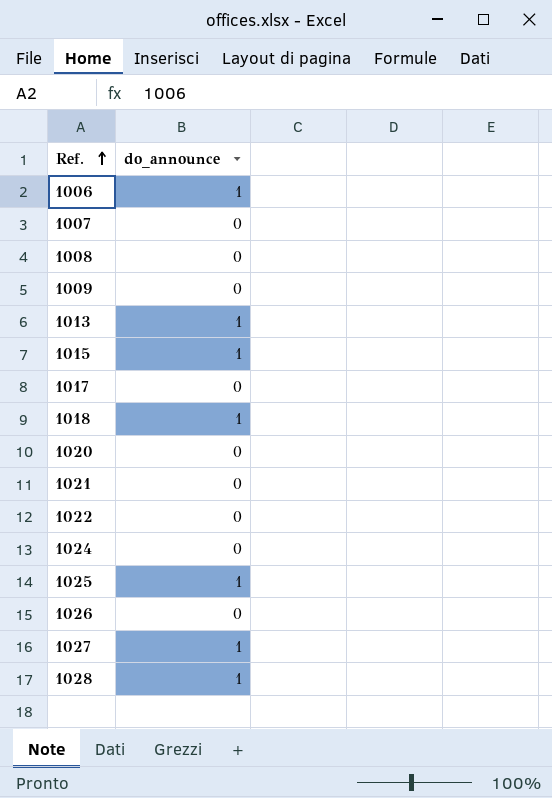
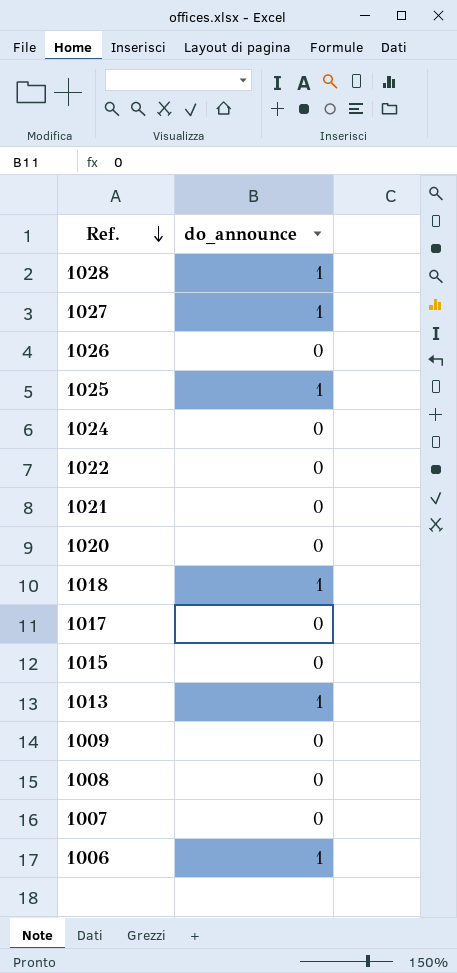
row order: Ref. ascending -> Ref. descending
1015 | do_announce: 1 -> 0

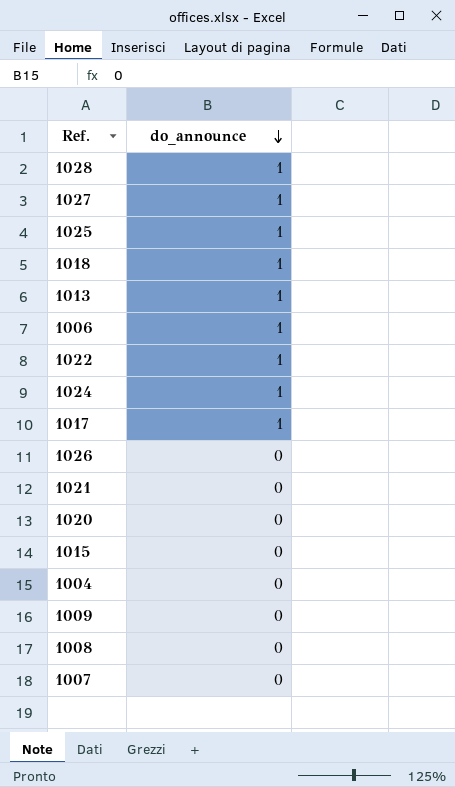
row order: Ref. descending -> do_announce descending
1022 | do_announce: 0 -> 1
1024 | do_announce: 0 -> 1
1017 | do_announce: 0 -> 1
row 1004: none -> 0

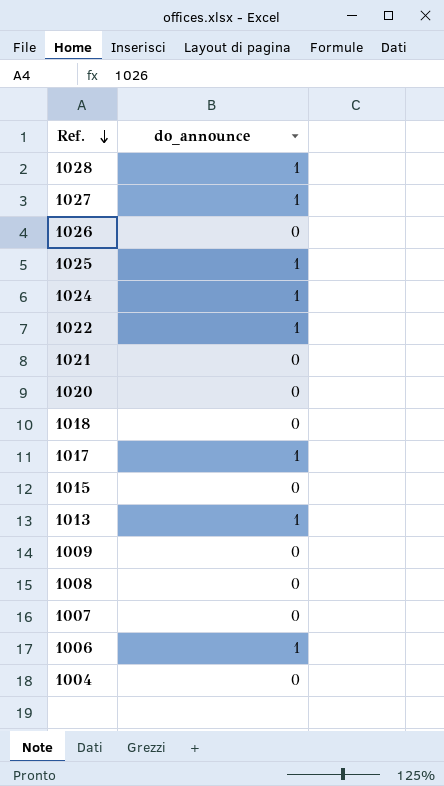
row order: do_announce descending -> Ref. descending
1018 | do_announce: 1 -> 0

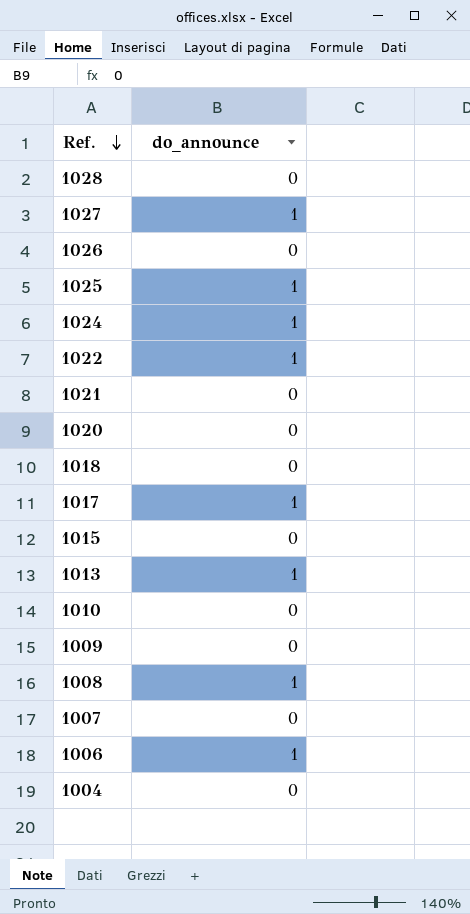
1028 | do_announce: 1 -> 0
row 1010: none -> 0
1008 | do_announce: 0 -> 1

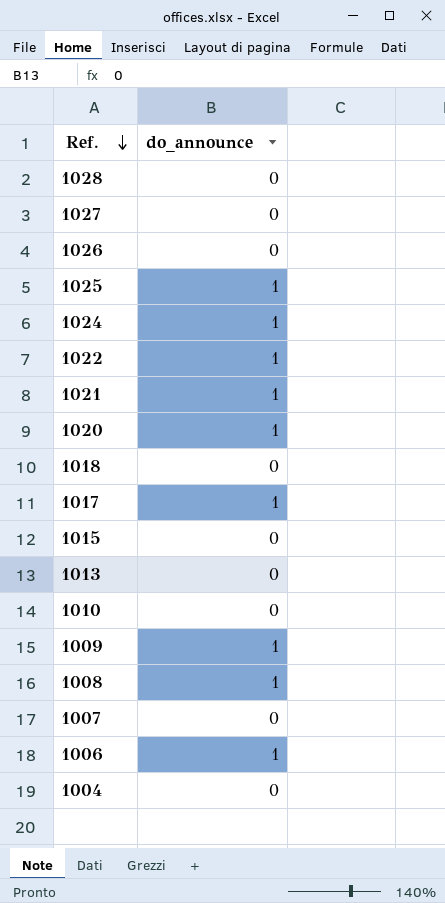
1027 | do_announce: 1 -> 0
1021 | do_announce: 0 -> 1
1020 | do_announce: 0 -> 1
1013 | do_announce: 1 -> 0
1009 | do_announce: 0 -> 1

